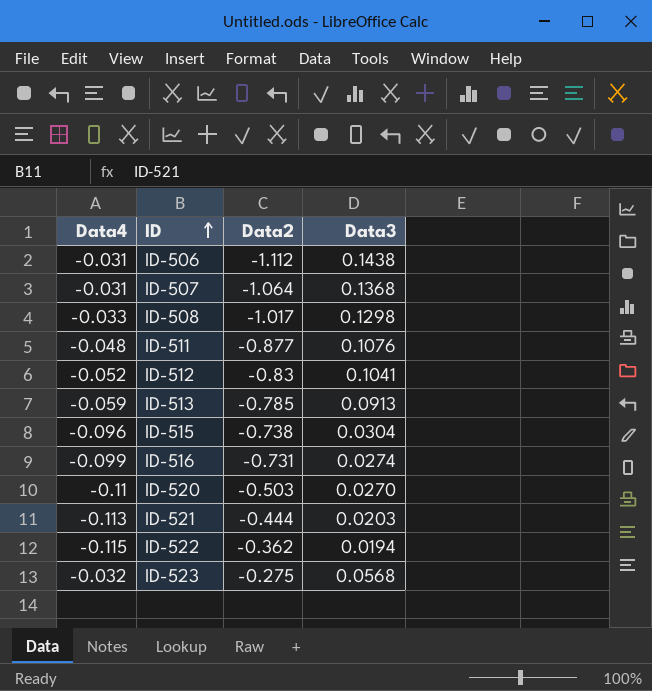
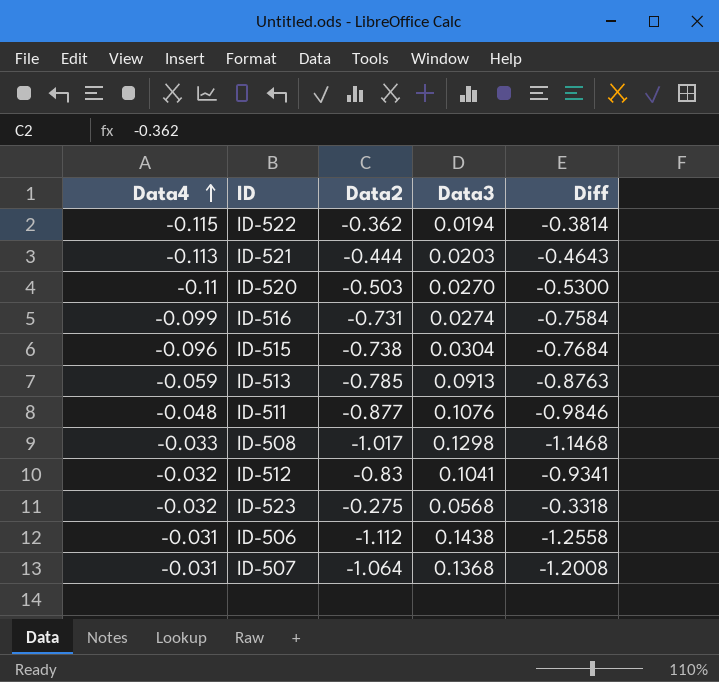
row order: ID ascending -> Data4 ascending
column Diff | formula: none -> [Data2] - [Data3]
ID-512 | Data4: -0.052 -> -0.032

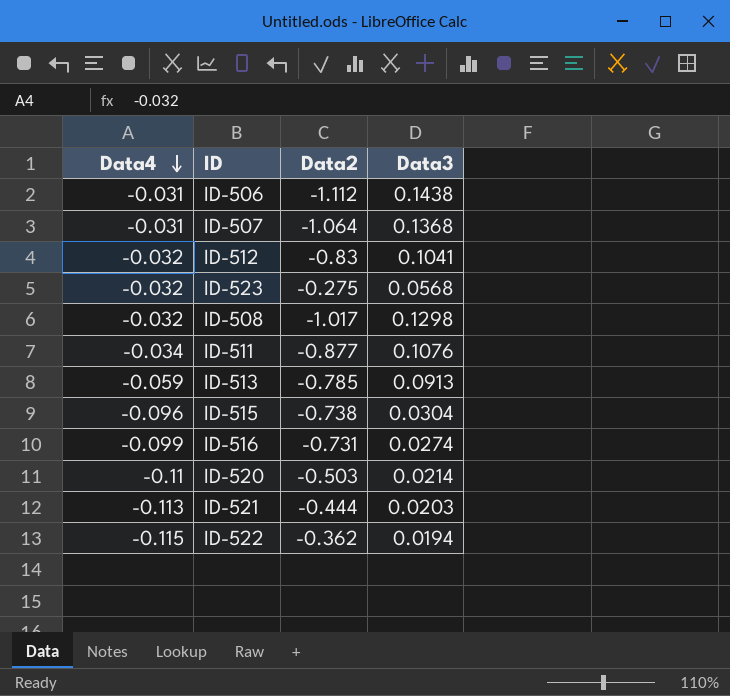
row order: Data4 ascending -> Data4 descending
column Diff | formula: [Data2] - [Data3] -> none
ID-508 | Data4: -0.033 -> -0.032
ID-511 | Data4: -0.048 -> -0.034
ID-520 | Data3: 0.0270 -> 0.0214

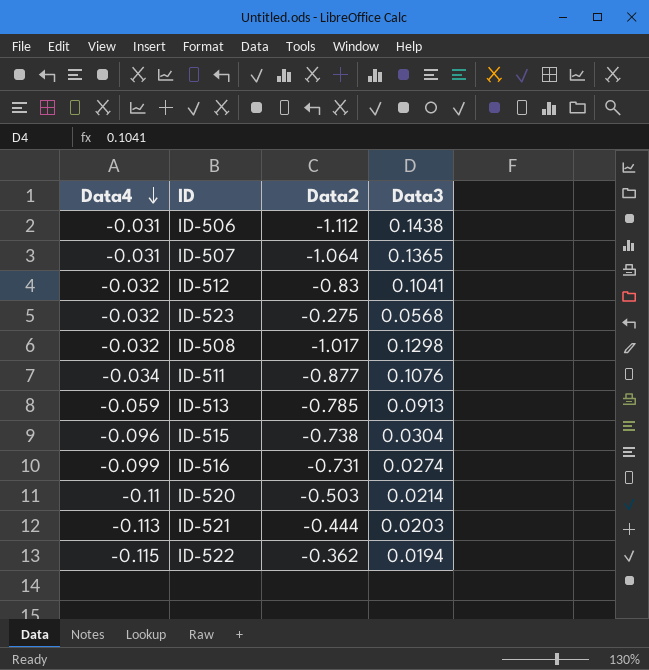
ID-507 | Data3: 0.1368 -> 0.1365

